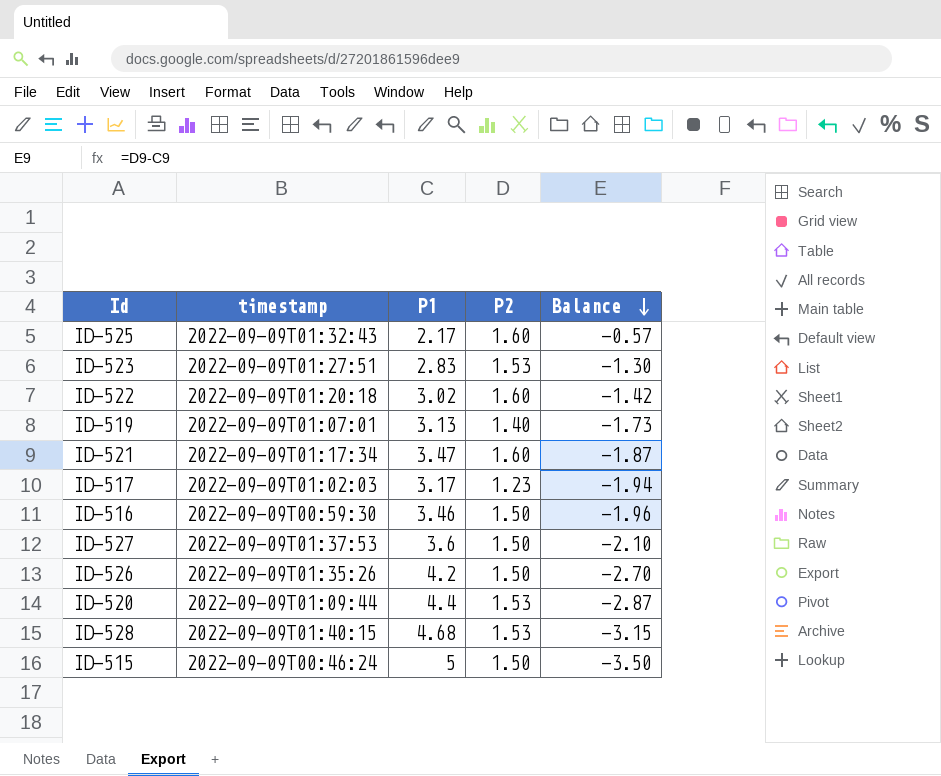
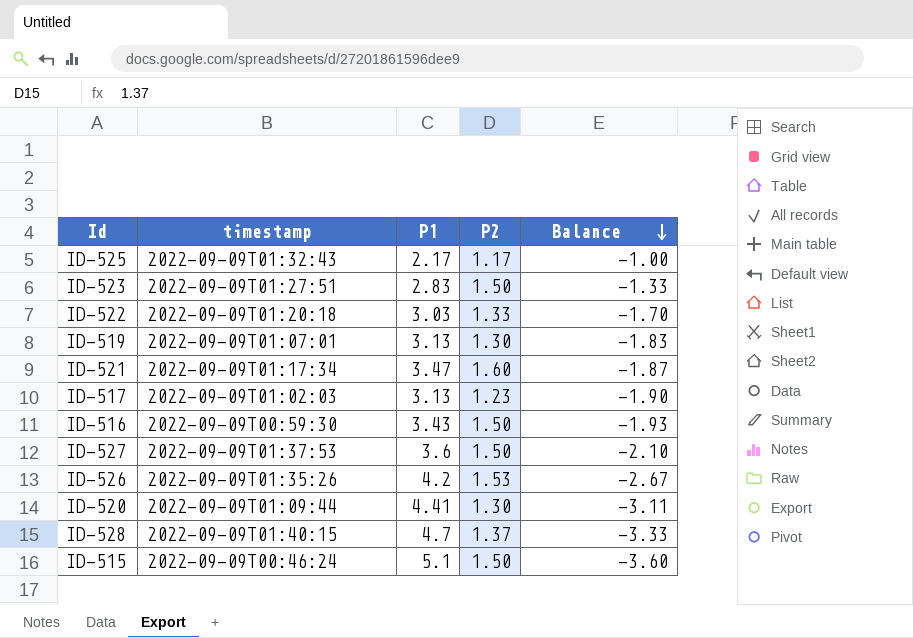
ID-525 | P2: 1.60 -> 1.17
ID-525 | Balance: -0.57 -> -1.00
ID-523 | P2: 1.53 -> 1.50
ID-523 | Balance: -1.30 -> -1.33
ID-522 | P1: 3.02 -> 3.03
ID-522 | P2: 1.60 -> 1.33
ID-522 | Balance: -1.42 -> -1.70
ID-519 | P2: 1.40 -> 1.30
ID-519 | Balance: -1.73 -> -1.83
ID-517 | P1: 3.17 -> 3.13
ID-517 | Balance: -1.94 -> -1.90
ID-516 | P1: 3.46 -> 3.43
ID-516 | Balance: -1.96 -> -1.93
ID-526 | P2: 1.50 -> 1.53
ID-526 | Balance: -2.70 -> -2.67
ID-520 | P1: 4.4 -> 4.41
ID-520 | P2: 1.53 -> 1.30
ID-520 | Balance: -2.87 -> -3.11
ID-528 | P1: 4.68 -> 4.7
ID-528 | P2: 1.53 -> 1.37
ID-528 | Balance: -3.15 -> -3.33
ID-515 | P1: 5 -> 5.1
ID-515 | Balance: -3.50 -> -3.60

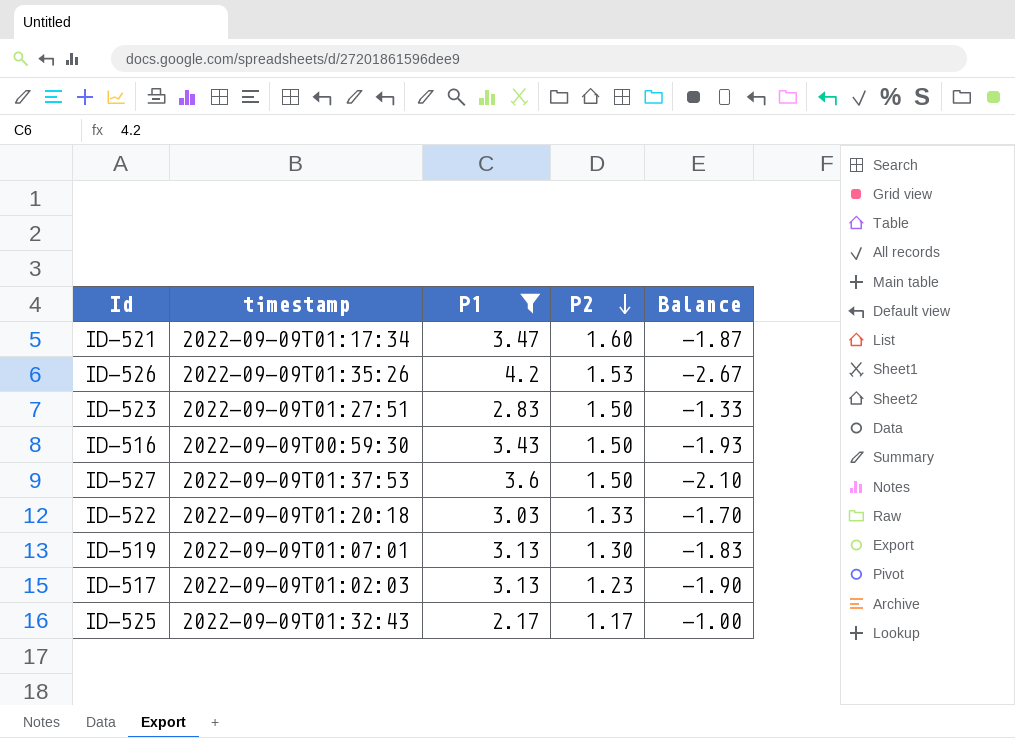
filter: none -> P1 <= 4.2
row order: Balance descending -> P2 descending

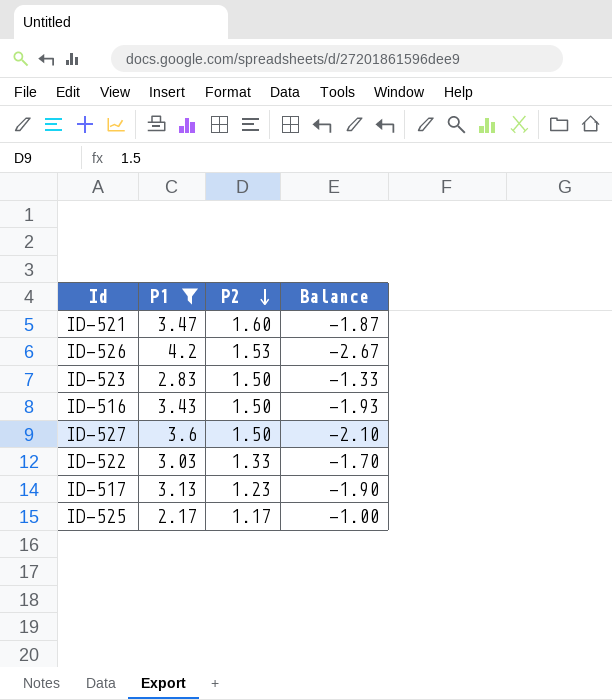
column timestamp | position: 2 -> none
row ID-519: 2022-09-09T01:07:01 | 3.13 | 1.30 | -1.83 -> none

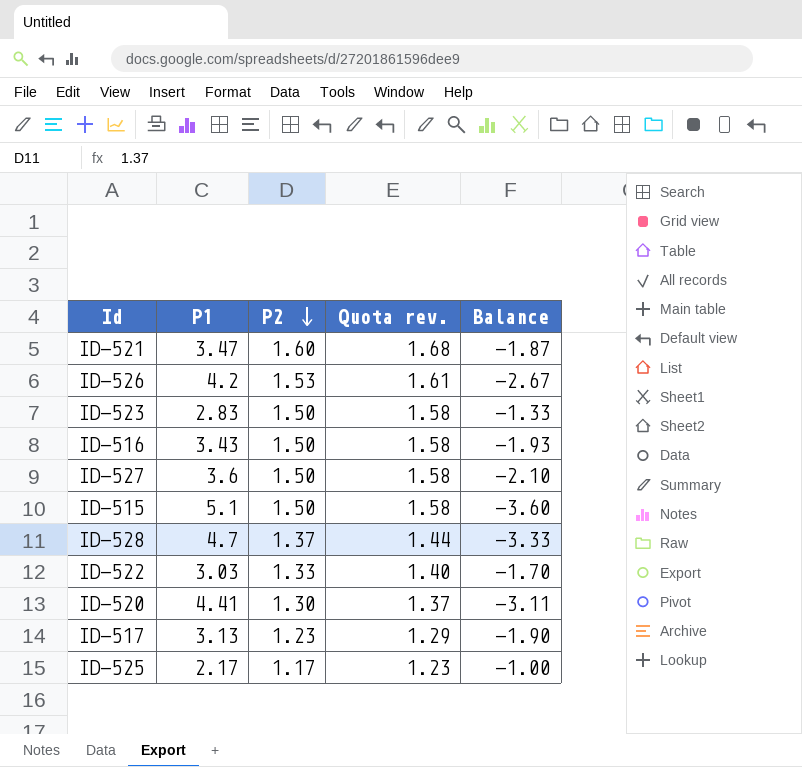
filter: P1 <= 4.2 -> none
column Quota rev. | formula: none -> [P2] * 1.05

